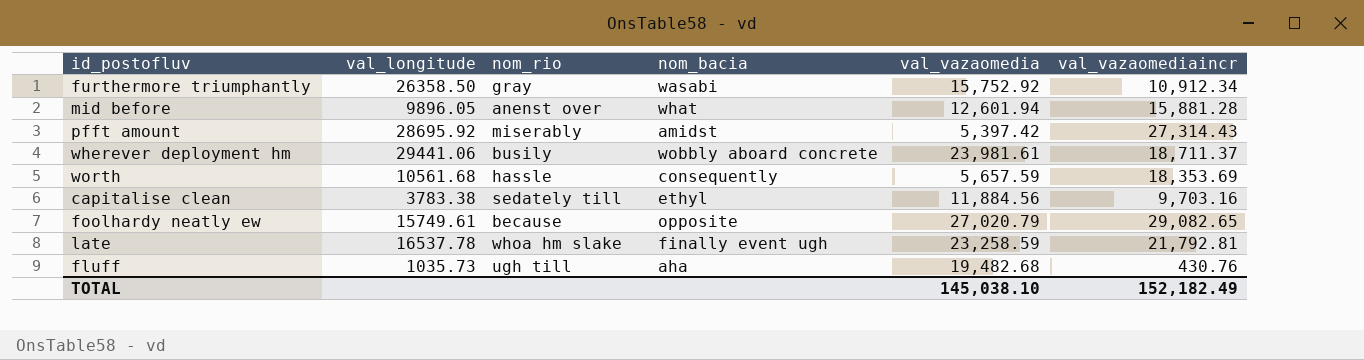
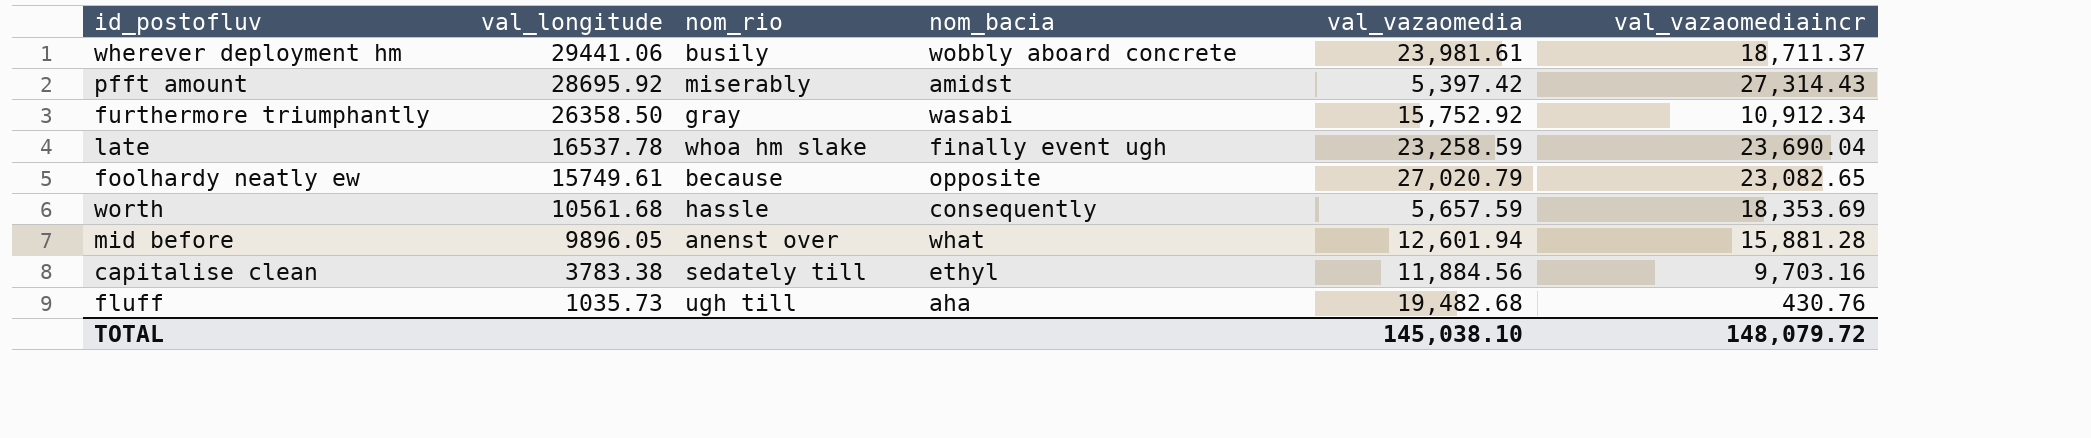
row order: none -> val_longitude descending
late | val_vazaomediaincr: 21,792.81 -> 23,690.04
foolhardy neatly ew | val_vazaomediaincr: 29,082.65 -> 23,082.65
TOTAL | val_vazaomediaincr: 152,182.49 -> 148,079.72

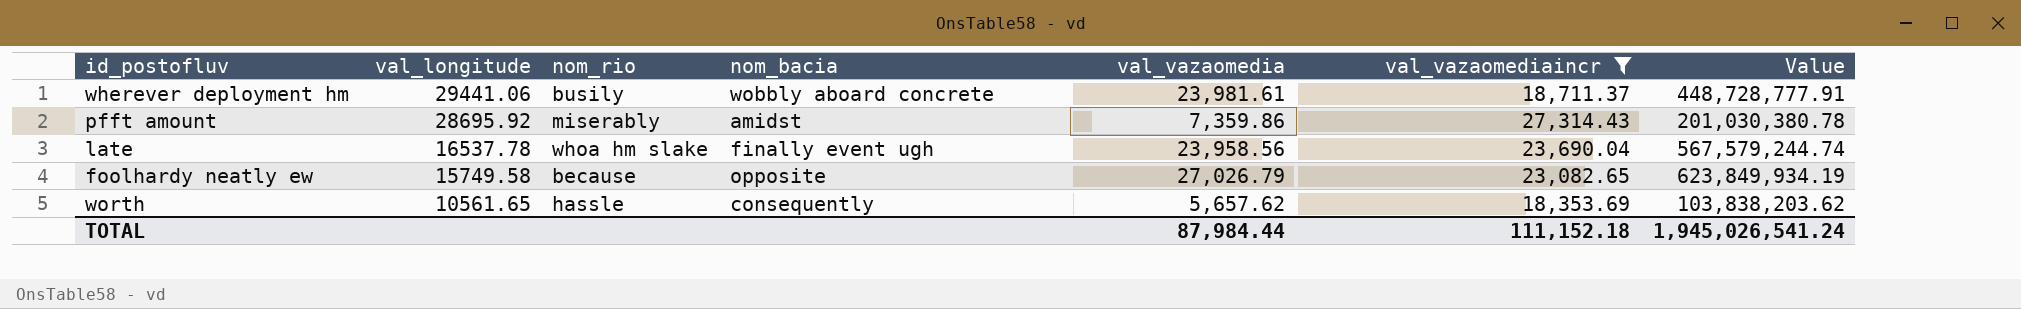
filter: none -> val_vazaomediaincr >= 18,353.69
column Value | formula: none -> [val_vazaomedia] * [val_vazaomediaincr]
pfft amount | val_vazaomedia: 5,397.42 -> 7,359.86
late | val_vazaomedia: 23,258.59 -> 23,958.56
foolhardy neatly ew | val_longitude: 15749.61 -> 15749.58
foolhardy neatly ew | val_vazaomedia: 27,020.79 -> 27,026.79
worth | val_longitude: 10561.68 -> 10561.65
worth | val_vazaomedia: 5,657.59 -> 5,657.62
TOTAL | val_vazaomedia: 145,038.10 -> 87,984.44
TOTAL | val_vazaomediaincr: 148,079.72 -> 111,152.18

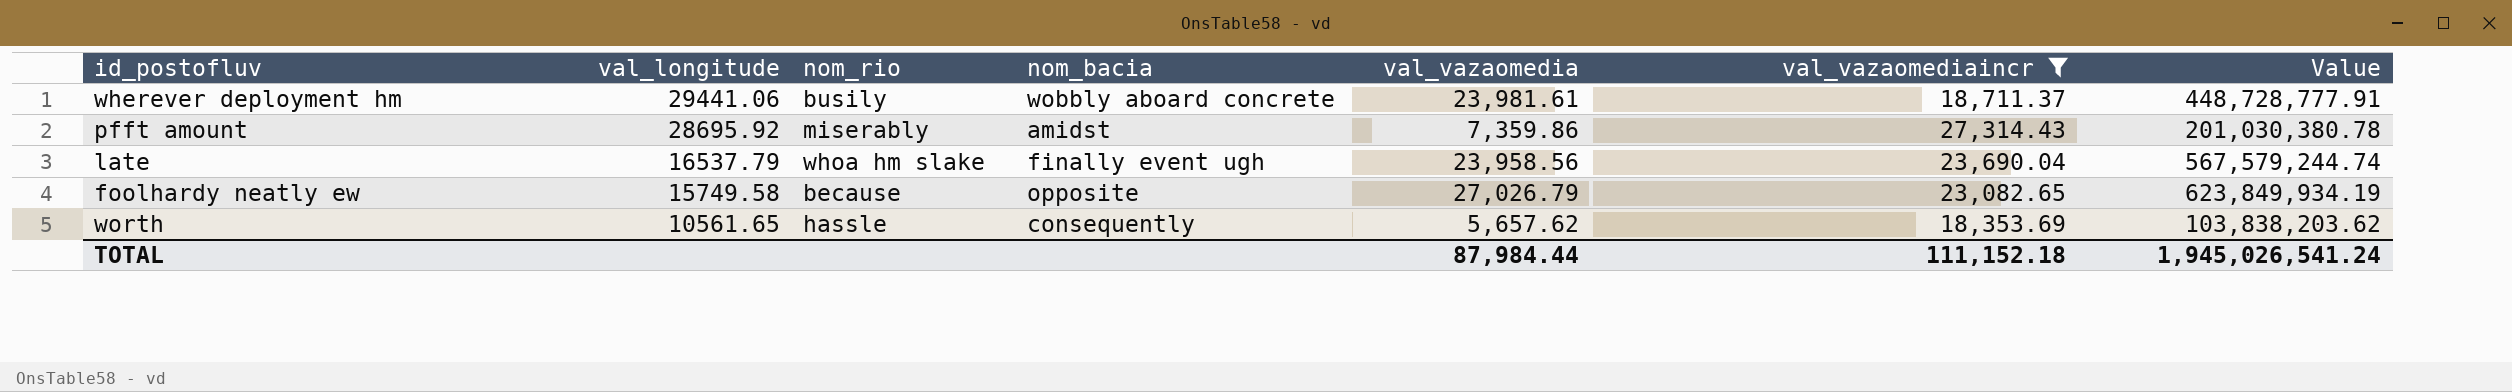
late | val_longitude: 16537.78 -> 16537.79

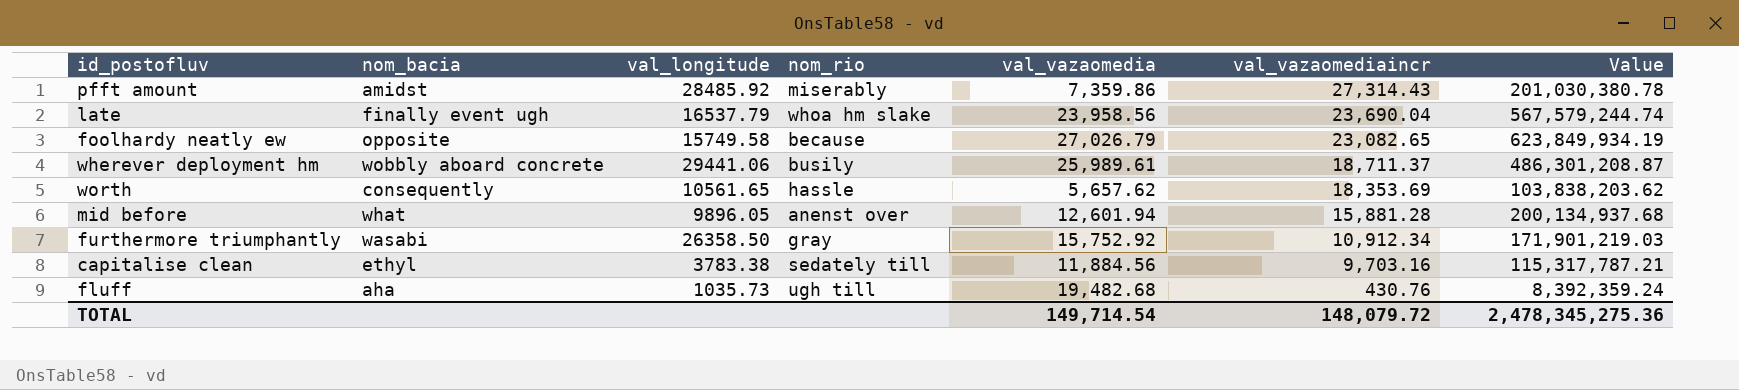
filter: val_vazaomediaincr >= 18,353.69 -> none
row order: val_longitude descending -> val_vazaomediaincr descending
column nom_bacia | position: 4 -> 2
pfft amount | val_longitude: 28695.92 -> 28485.92
wherever deployment hm | val_vazaomedia: 23,981.61 -> 25,989.61
wherever deployment hm | Value: 448,728,777.91 -> 486,301,208.87
TOTAL | val_vazaomedia: 87,984.44 -> 149,714.54
TOTAL | val_vazaomediaincr: 111,152.18 -> 148,079.72
TOTAL | Value: 1,945,026,541.24 -> 2,478,345,275.36

